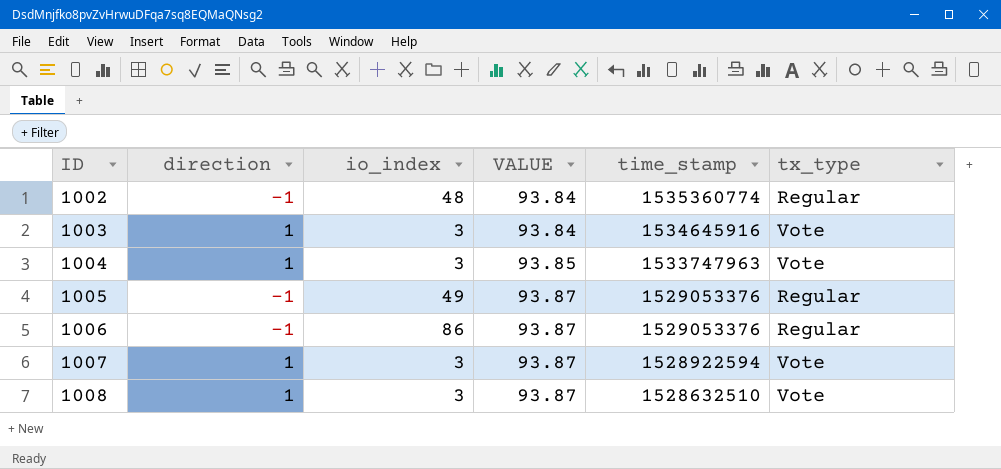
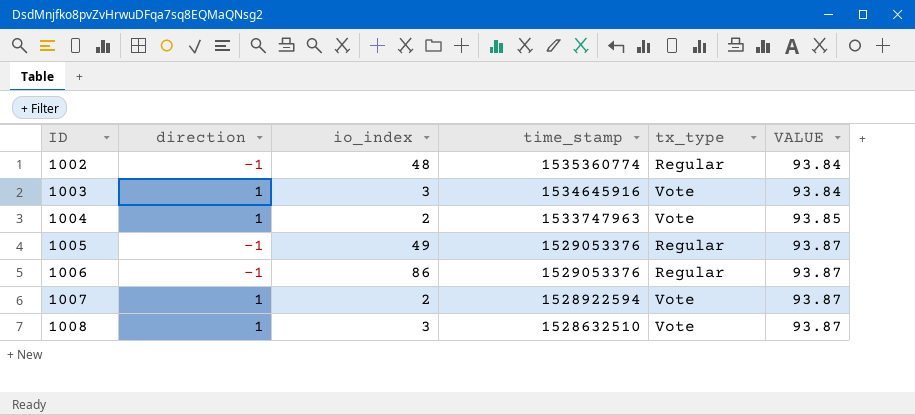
column VALUE | position: 4 -> 6
1004 | io_index: 3 -> 2
1007 | io_index: 3 -> 2

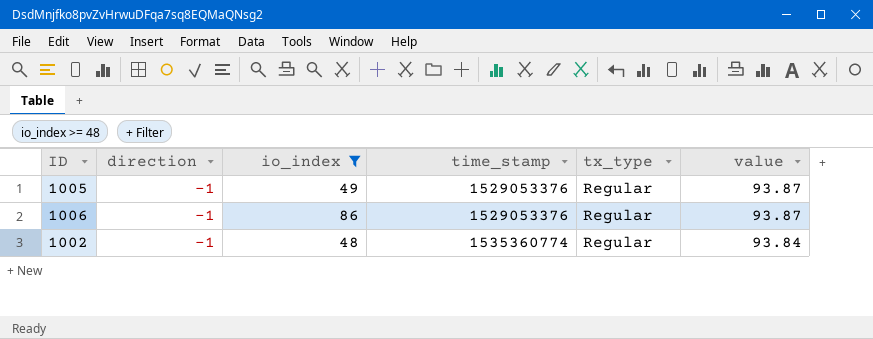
filter: none -> io_index >= 48
row order: ID ascending -> time_stamp ascending
column name: VALUE -> value

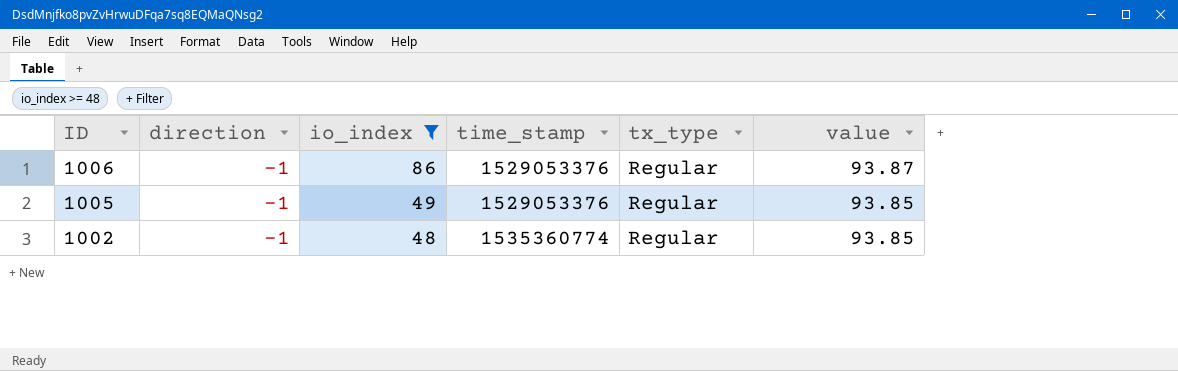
row order: time_stamp ascending -> ID descending
1005 | value: 93.87 -> 93.85
1002 | value: 93.84 -> 93.85

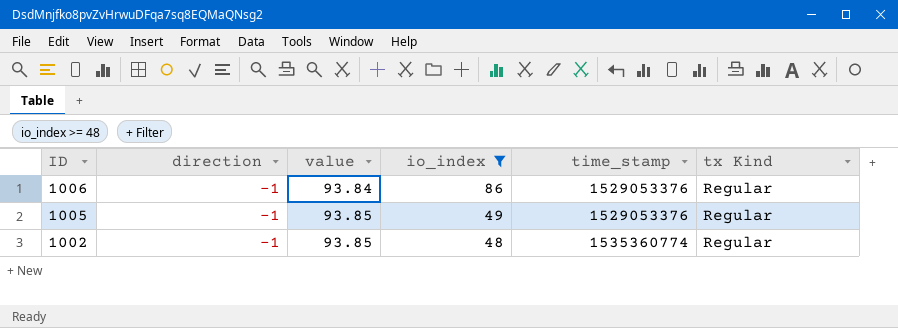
column value | position: 6 -> 3
column name: tx_type -> tx Kind
1006 | value: 93.87 -> 93.84

